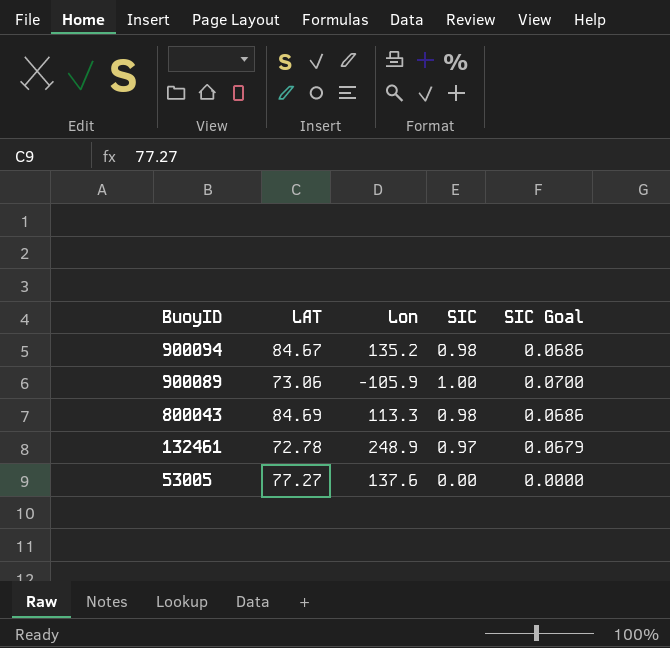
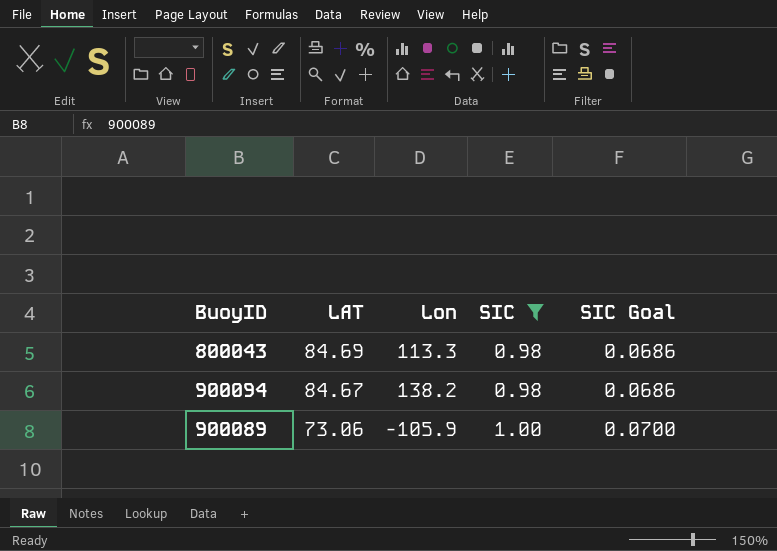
filter: none -> SIC >= 0.98
row order: BuoyID descending -> LAT descending
900094 | Lon: 135.2 -> 138.2

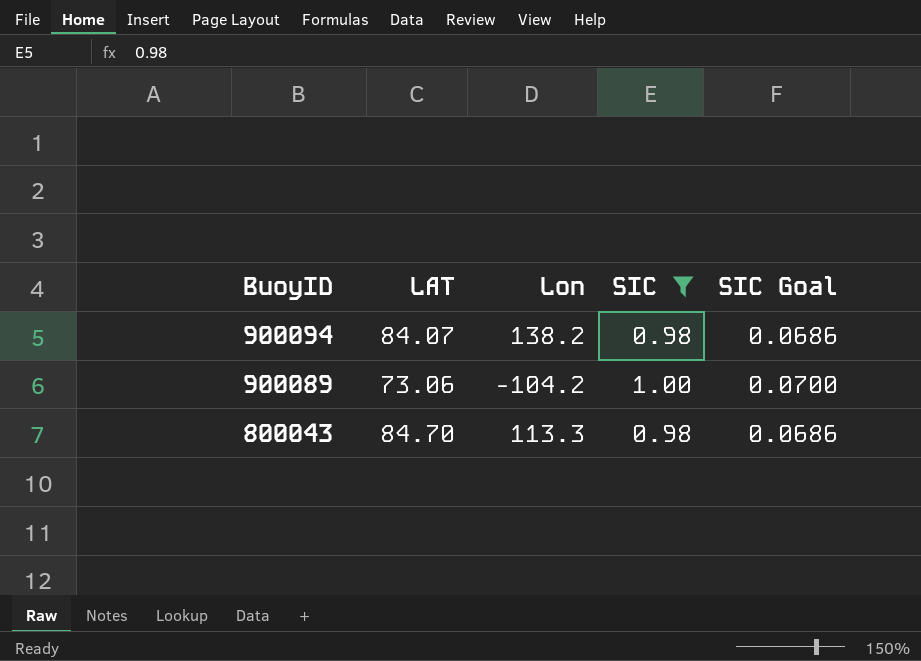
row order: LAT descending -> BuoyID descending
900094 | LAT: 84.67 -> 84.07
900089 | Lon: -105.9 -> -104.2
800043 | LAT: 84.69 -> 84.70

